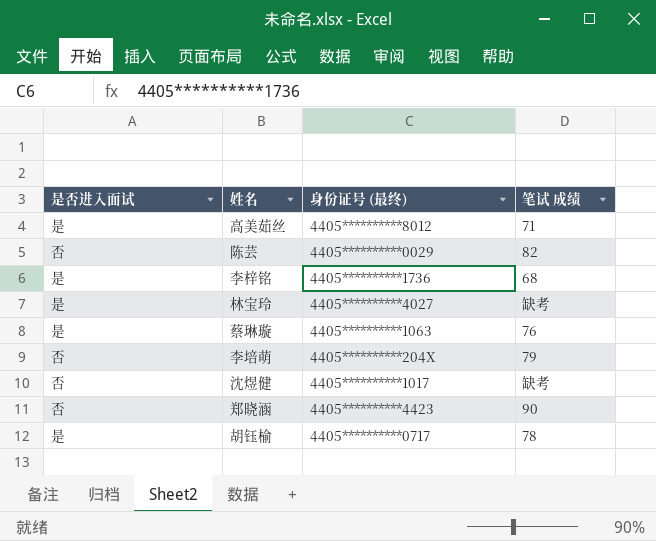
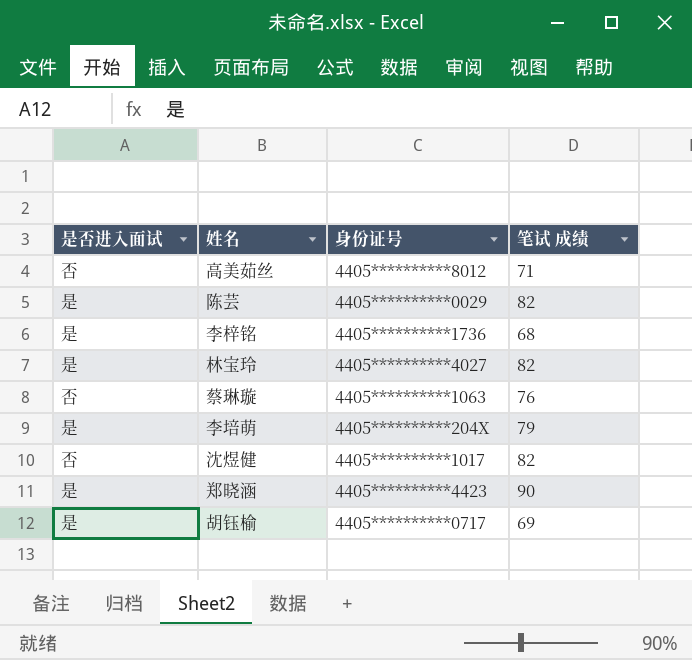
column name: 身份证号 (最终) -> 身份证号
高美茹丝 | 是否进入面试: 是 -> 否
陈芸 | 是否进入面试: 否 -> 是
林宝玲 | 笔试 成绩: 缺考 -> 82
蔡琳璇 | 是否进入面试: 是 -> 否
李培萌 | 是否进入面试: 否 -> 是
沈煜健 | 笔试 成绩: 缺考 -> 82
郑晓涵 | 是否进入面试: 否 -> 是
胡钰榆 | 笔试 成绩: 78 -> 69

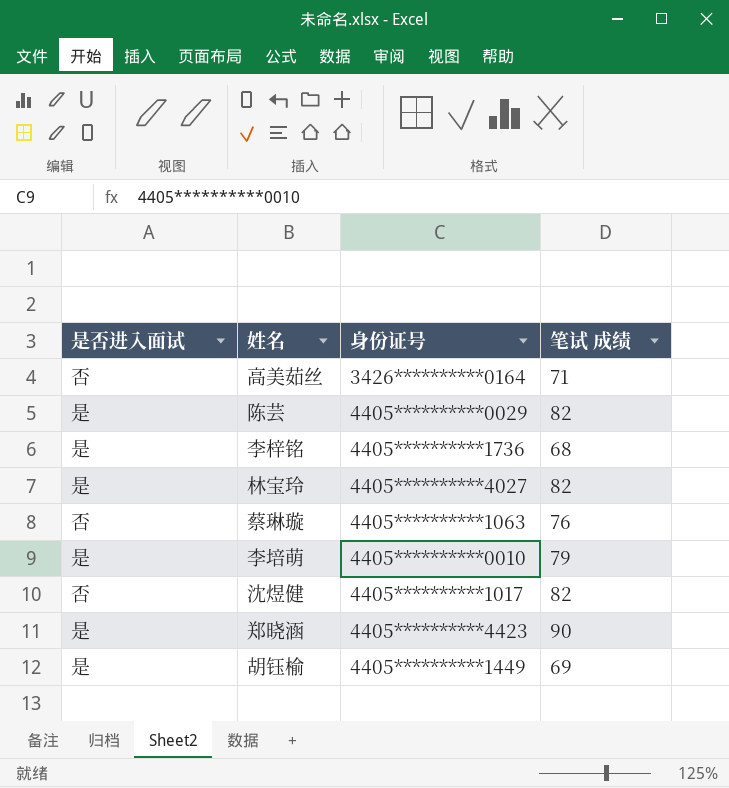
高美茹丝 | 身份证号: 4405**********8012 -> 3426**********0164
李培萌 | 身份证号: 4405**********204X -> 4405**********0010
胡钰榆 | 身份证号: 4405**********0717 -> 4405**********1449

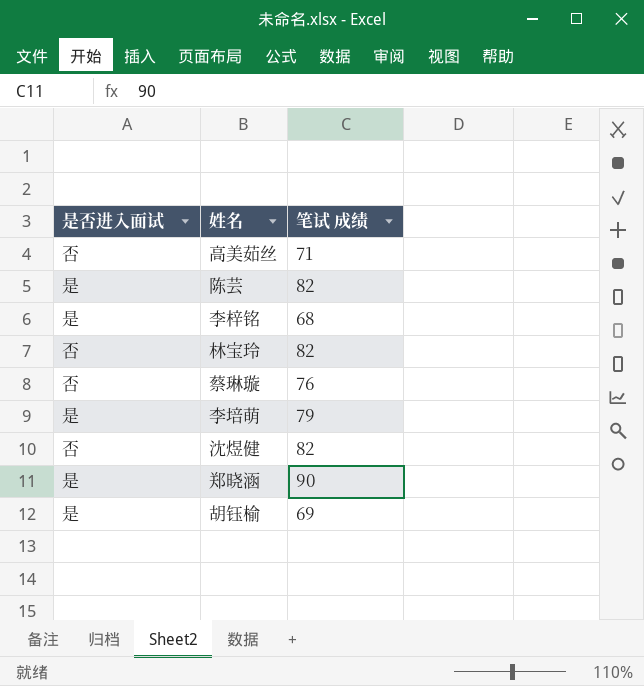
column 身份证号 | position: 3 -> none
林宝玲 | 是否进入面试: 是 -> 否

